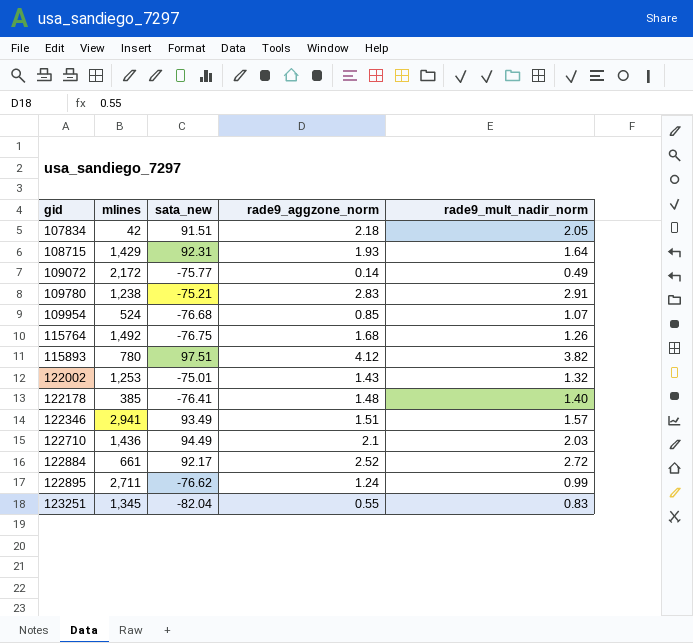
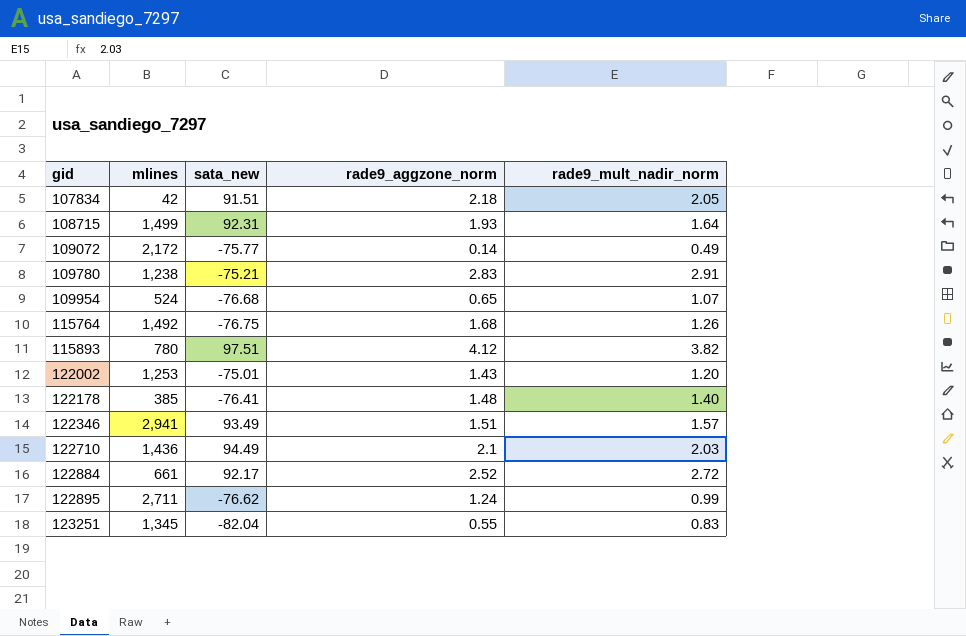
108715 | mlines: 1,429 -> 1,499
109954 | rade9_aggzone_norm: 0.85 -> 0.65
122002 | rade9_mult_nadir_norm: 1.32 -> 1.20

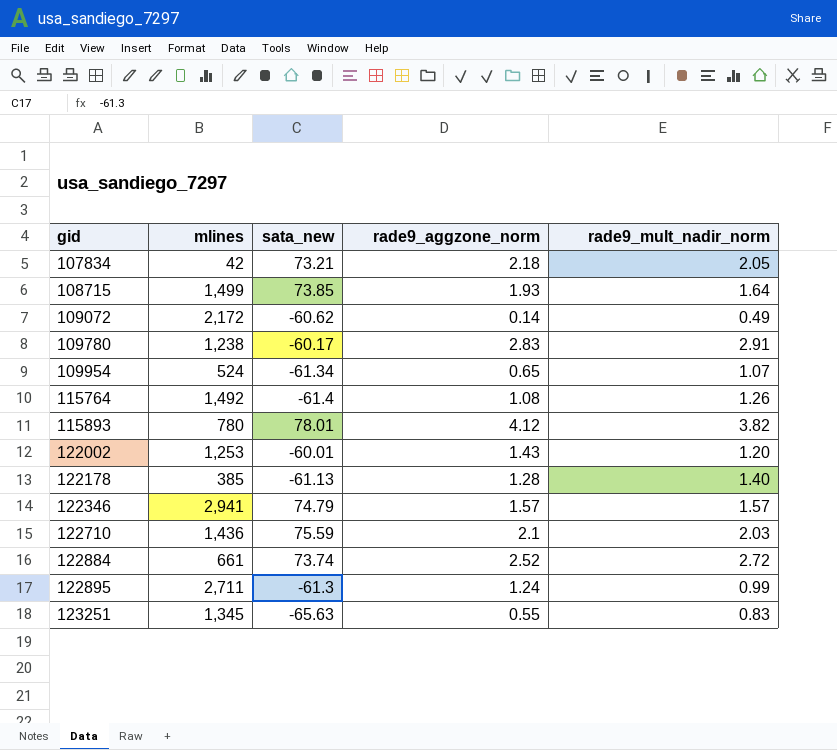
107834 | sata_new: 91.51 -> 73.21
108715 | sata_new: 92.31 -> 73.85
109072 | sata_new: -75.77 -> -60.62
109780 | sata_new: -75.21 -> -60.17
109954 | sata_new: -76.68 -> -61.34
115764 | sata_new: -76.75 -> -61.4
115764 | rade9_aggzone_norm: 1.68 -> 1.08
115893 | sata_new: 97.51 -> 78.01
122002 | sata_new: -75.01 -> -60.01
122178 | sata_new: -76.41 -> -61.13
122178 | rade9_aggzone_norm: 1.48 -> 1.28
122346 | sata_new: 93.49 -> 74.79
122346 | rade9_aggzone_norm: 1.51 -> 1.57
122710 | sata_new: 94.49 -> 75.59
122884 | sata_new: 92.17 -> 73.74
122895 | sata_new: -76.62 -> -61.3
123251 | sata_new: -82.04 -> -65.63

